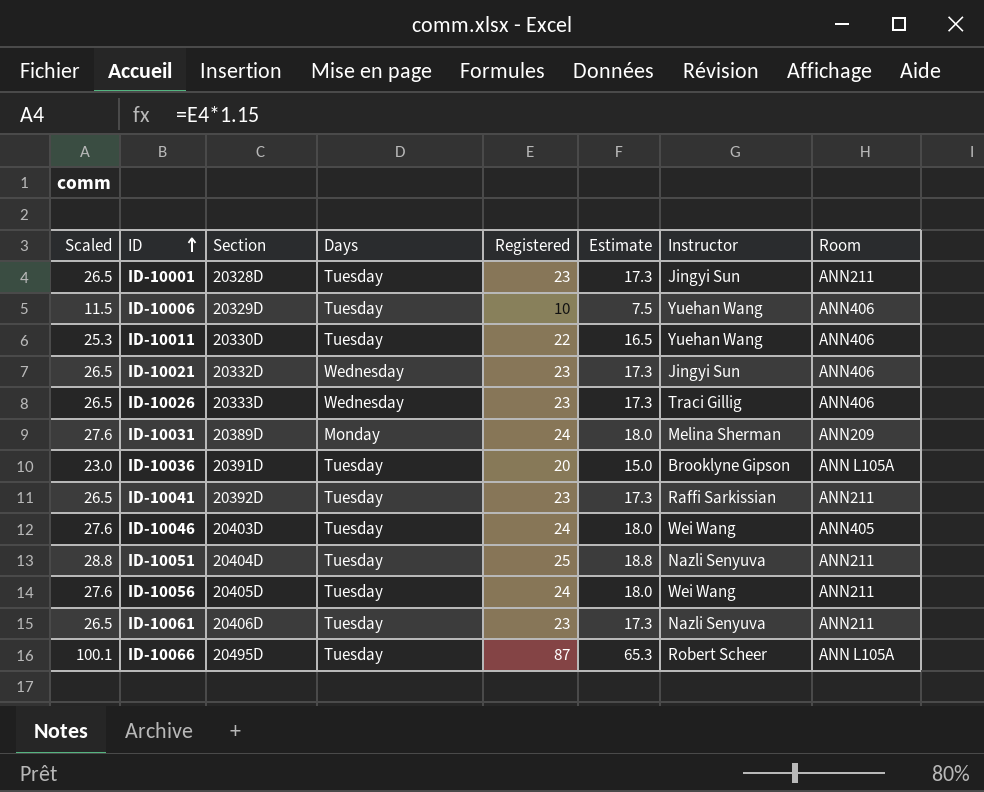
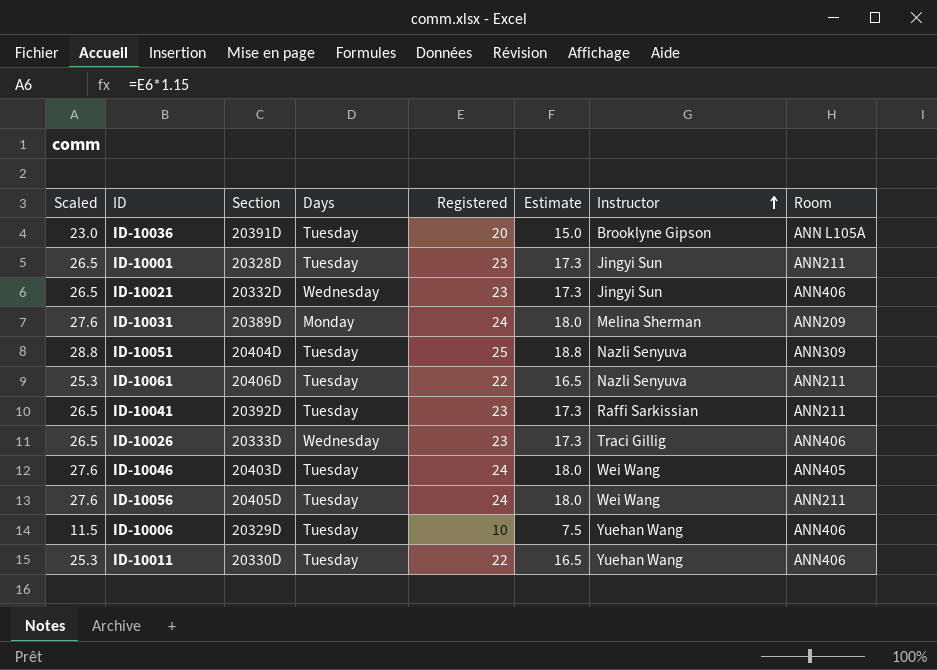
row order: ID ascending -> Instructor ascending
row ID-10066: 100.1 | 20495D | Tuesday | 87 | 65.3 | Robert Scheer | ANN L105A -> none
ID-10051 | Room: ANN211 -> ANN309
ID-10061 | Scaled: 26.5 -> 25.3
ID-10061 | Registered: 23 -> 22
ID-10061 | Estimate: 17.3 -> 16.5

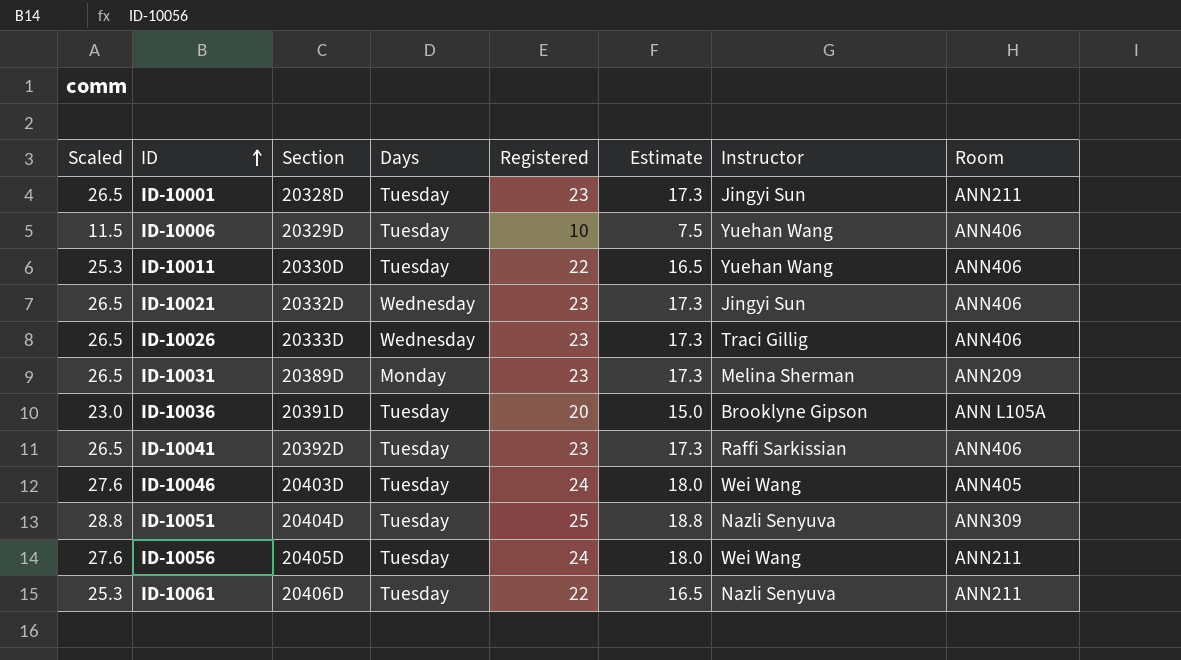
row order: Instructor ascending -> ID ascending
ID-10031 | Scaled: 27.6 -> 26.5
ID-10031 | Registered: 24 -> 23
ID-10031 | Estimate: 18.0 -> 17.3
ID-10041 | Room: ANN211 -> ANN406

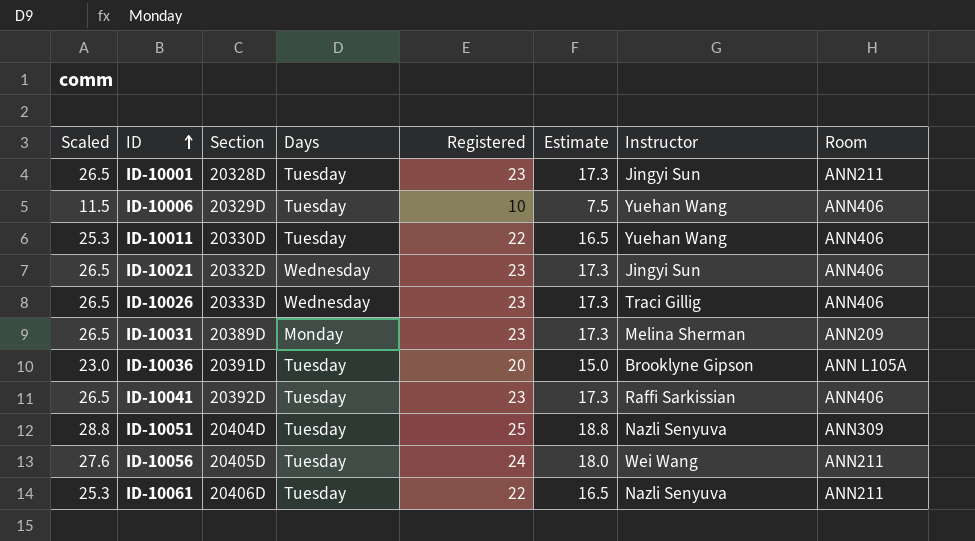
row ID-10046: 27.6 | 20403D | Tuesday | 24 | 18.0 | Wei Wang | ANN405 -> none

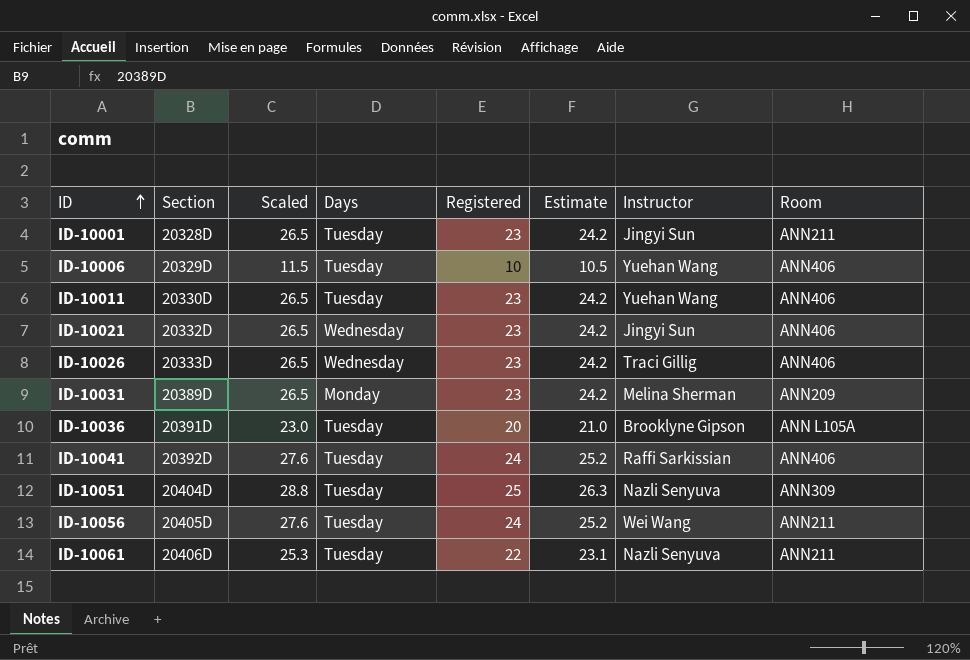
column Scaled | position: 1 -> 3
column Estimate | formula: [Registered] * 0.75 -> [Registered] * 1.05
ID-10011 | Scaled: 25.3 -> 26.5
ID-10011 | Registered: 22 -> 23
ID-10041 | Scaled: 26.5 -> 27.6
ID-10041 | Registered: 23 -> 24

